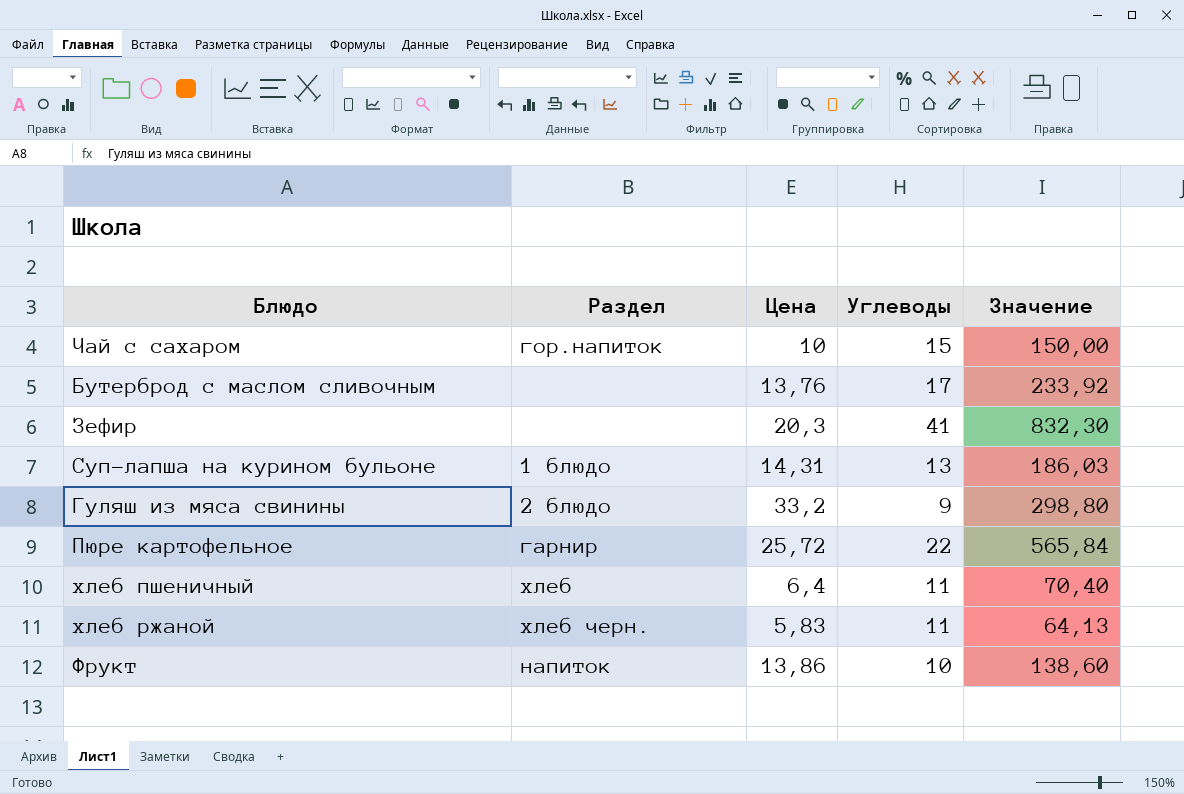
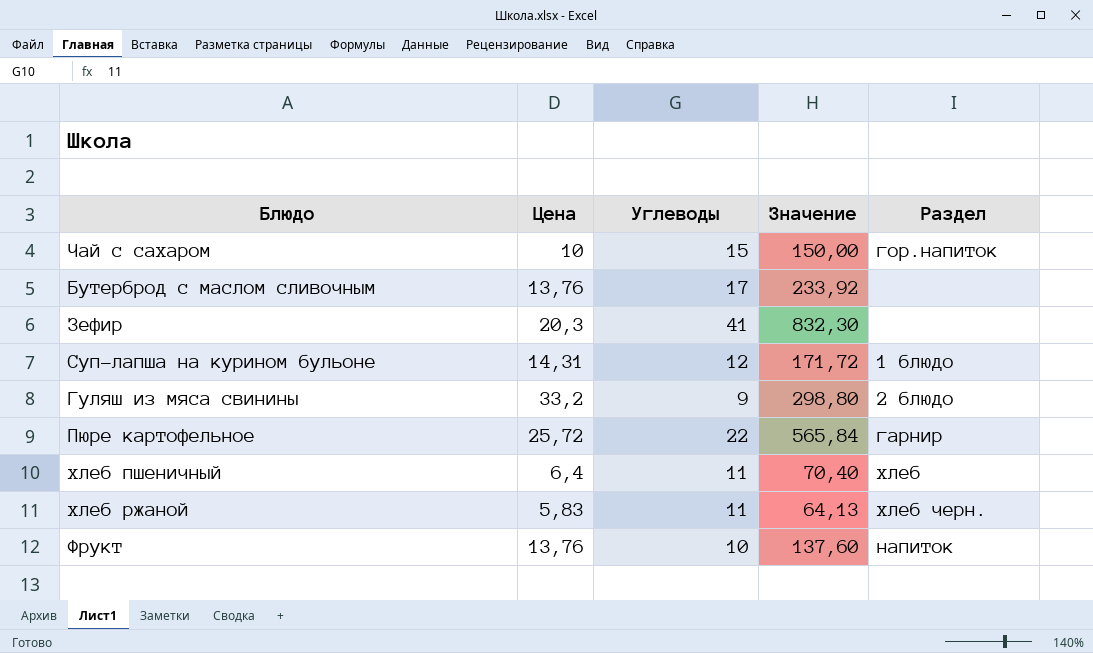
column Раздел | position: 2 -> 5
Суп-лапша на курином бульоне | Углеводы: 13 -> 12
Суп-лапша на курином бульоне | Значение: 186,03 -> 171,72
Фрукт | Цена: 13,86 -> 13,76
Фрукт | Значение: 138,60 -> 137,60

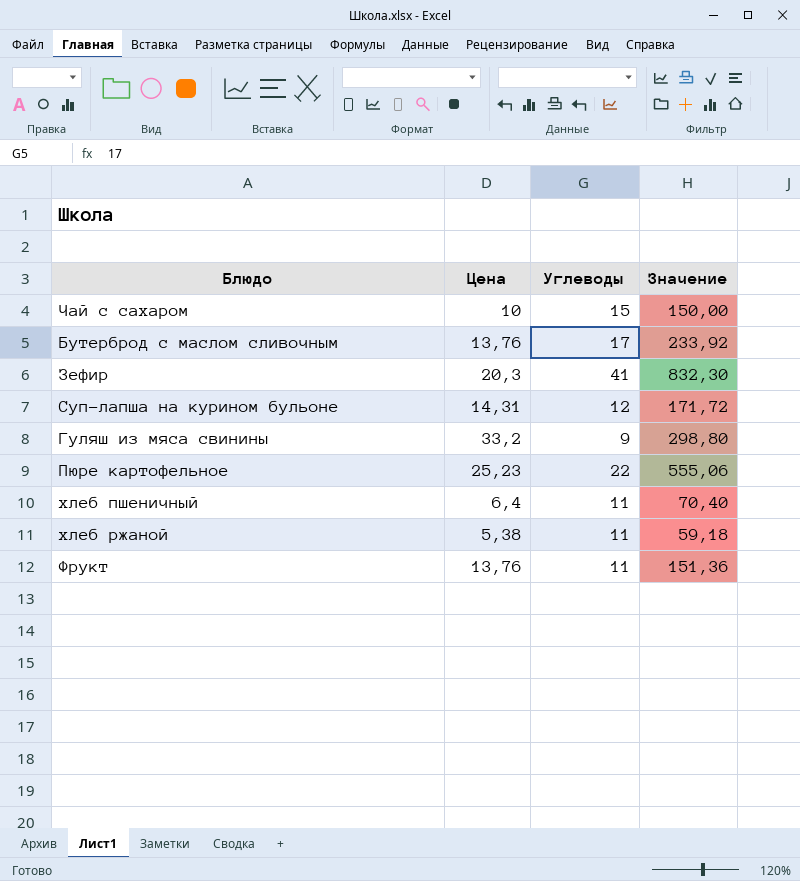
column Раздел | position: 5 -> none
Пюре картофельное | Цена: 25,72 -> 25,23
Пюре картофельное | Значение: 565,84 -> 555,06
хлеб ржаной | Цена: 5,83 -> 5,38
хлеб ржаной | Значение: 64,13 -> 59,18
Фрукт | Углеводы: 10 -> 11
Фрукт | Значение: 137,60 -> 151,36

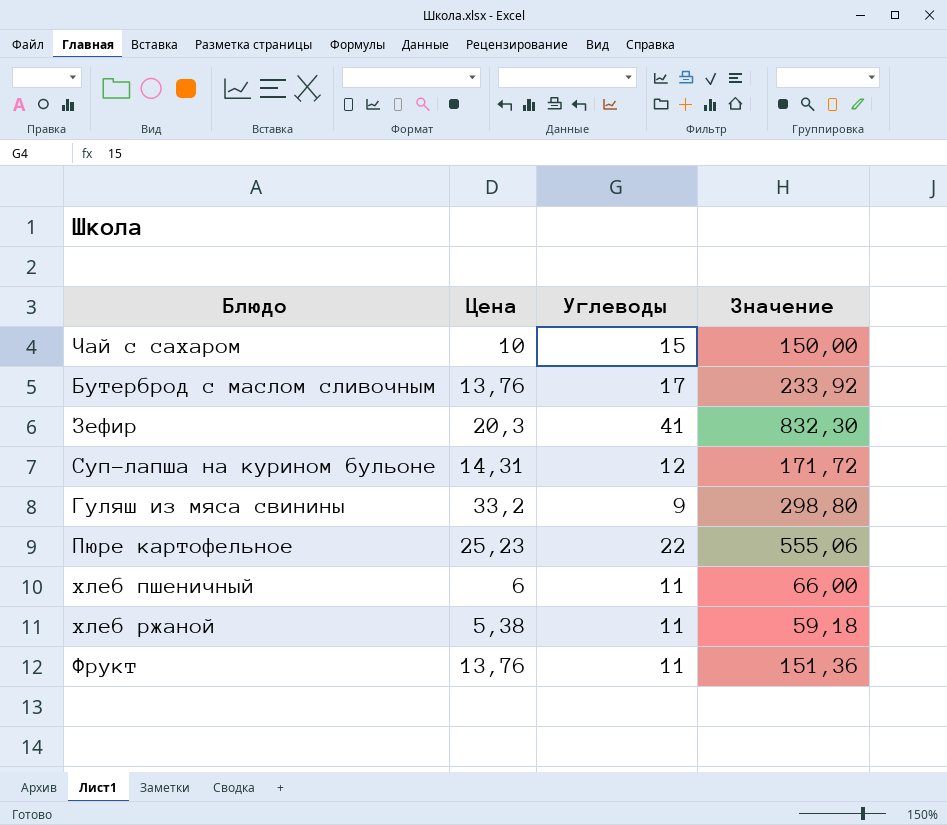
хлеб пшеничный | Цена: 6,4 -> 6
хлеб пшеничный | Значение: 70,40 -> 66,00

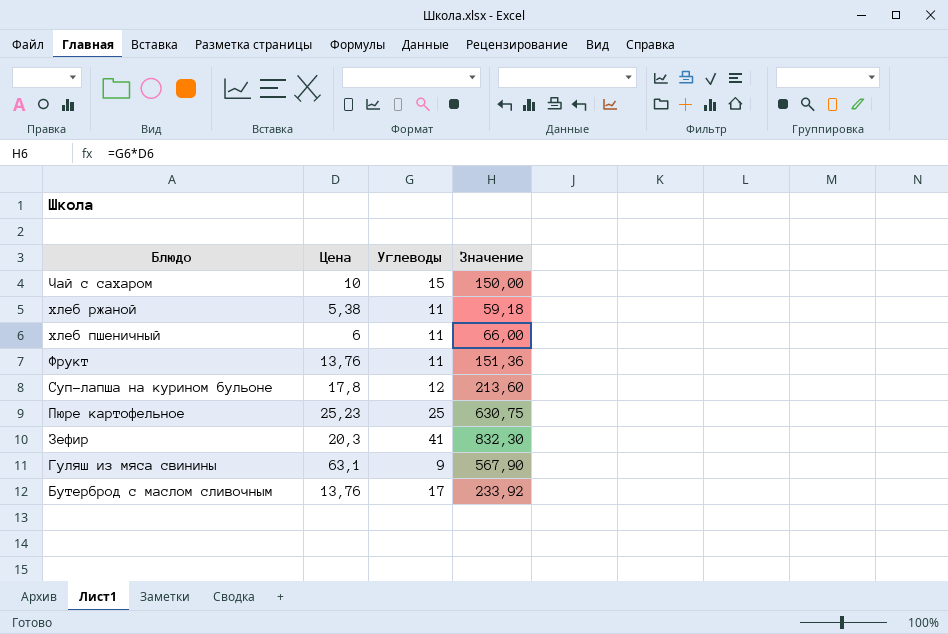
row order: none -> Блюдо descending
Суп-лапша на курином бульоне | Цена: 14,31 -> 17,8
Суп-лапша на курином бульоне | Значение: 171,72 -> 213,60
Пюре картофельное | Углеводы: 22 -> 25
Пюре картофельное | Значение: 555,06 -> 630,75
Гуляш из мяса свинины | Цена: 33,2 -> 63,1
Гуляш из мяса свинины | Значение: 298,80 -> 567,90

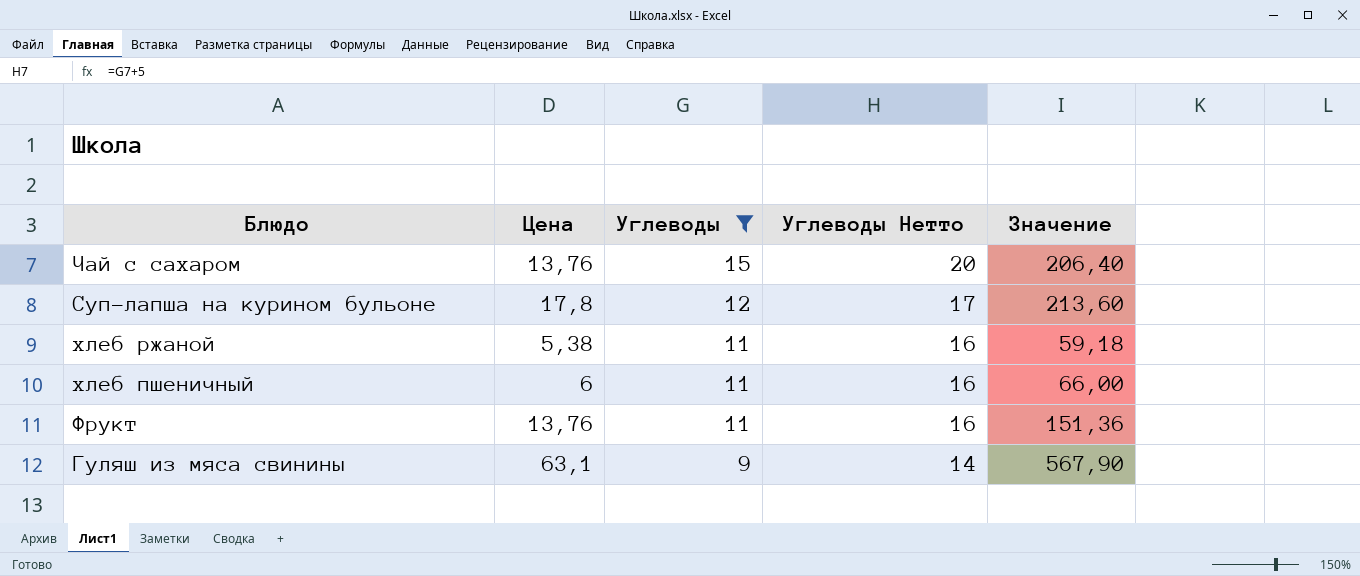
filter: none -> Углеводы <= 15
row order: Блюдо descending -> Углеводы descending
column Углеводы Нетто | formula: none -> [Углеводы] + 5
Чай с сахаром | Цена: 10 -> 13,76
Чай с сахаром | Значение: 150,00 -> 206,40

